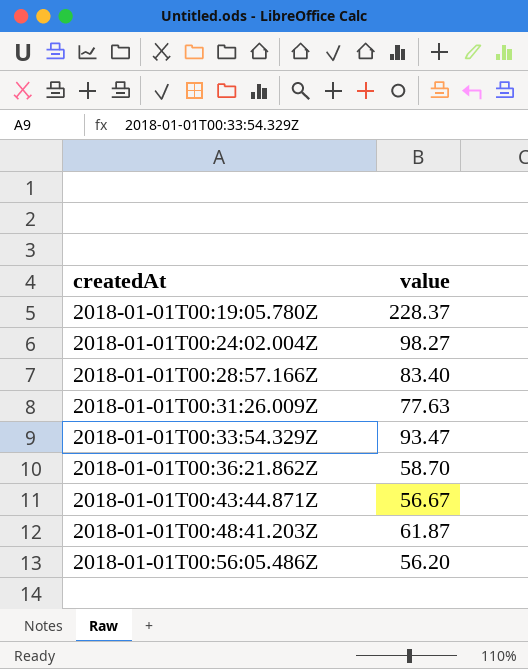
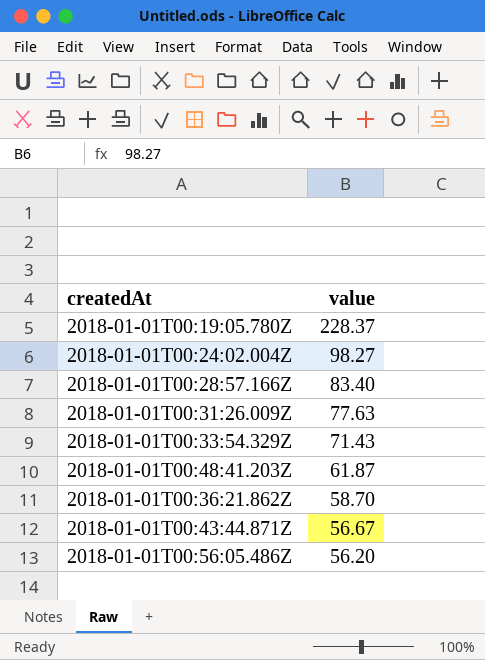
row order: createdAt ascending -> value descending
2018-01-01T00:33:54.329Z | value: 93.47 -> 71.43

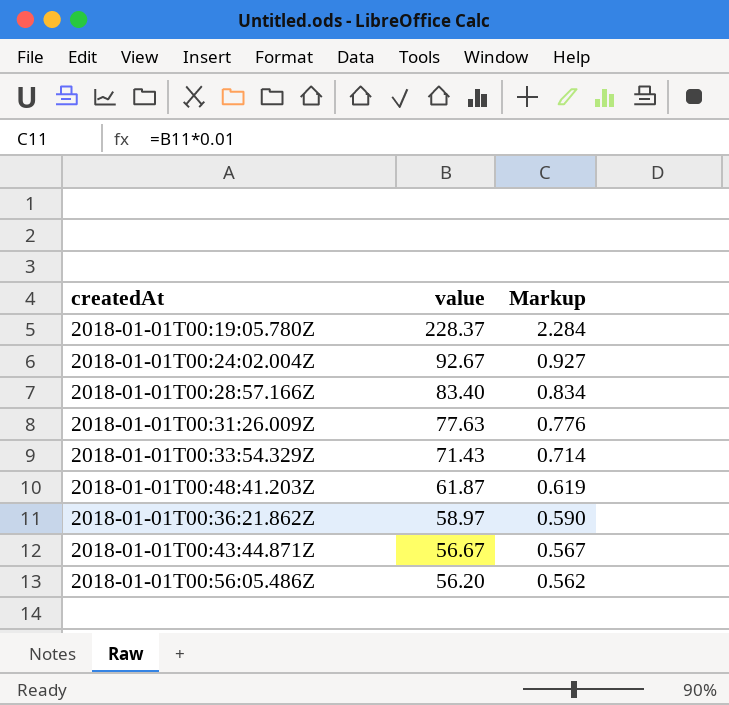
column Markup | formula: none -> [value] * 0.01
2018-01-01T00:24:02.004Z | value: 98.27 -> 92.67
2018-01-01T00:36:21.862Z | value: 58.70 -> 58.97

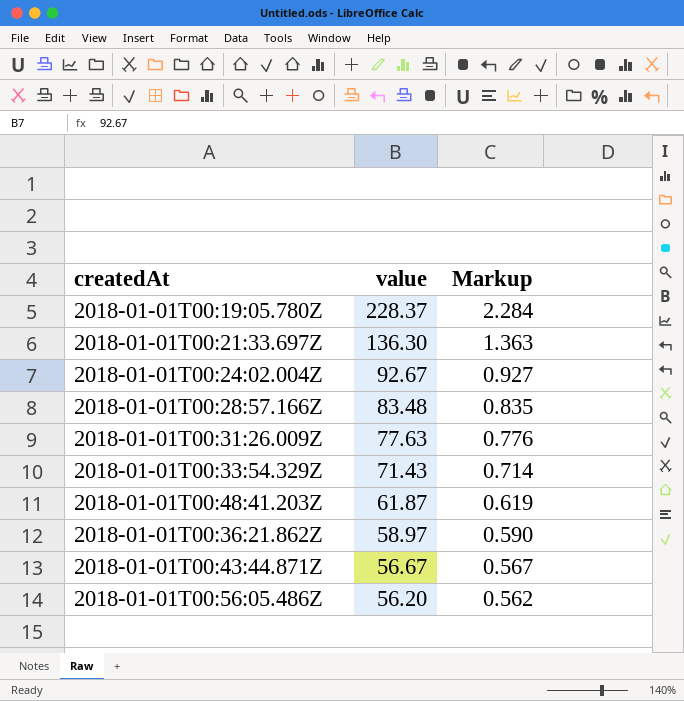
row 2018-01-01T00:21:33.697Z: none -> 136.30 | 1.363
2018-01-01T00:28:57.166Z | value: 83.40 -> 83.48
2018-01-01T00:28:57.166Z | Markup: 0.834 -> 0.835

